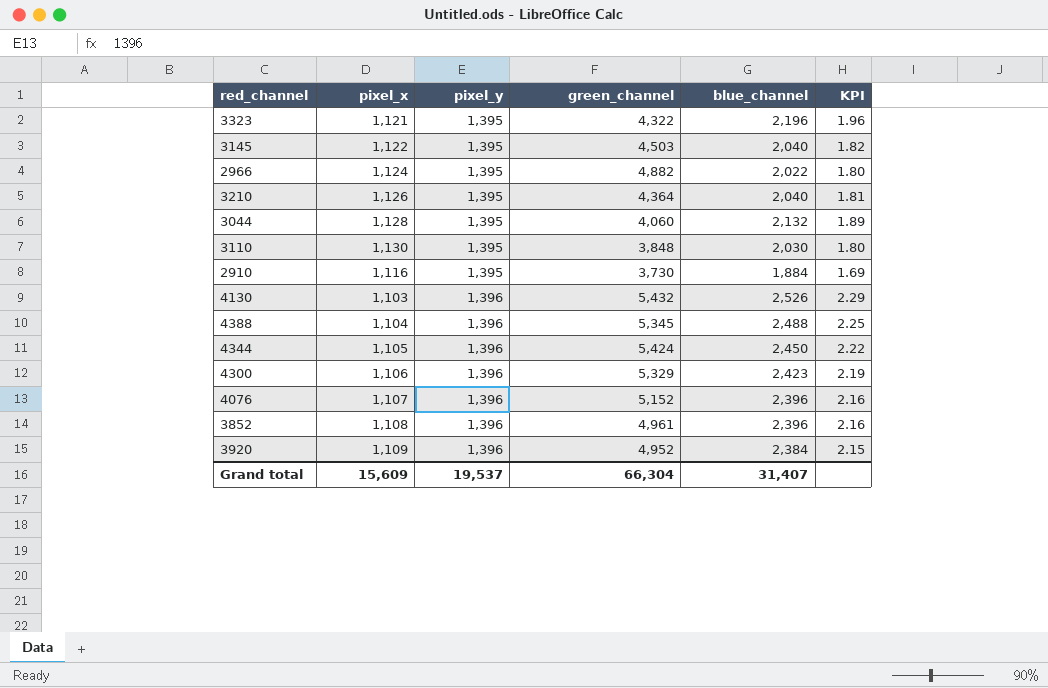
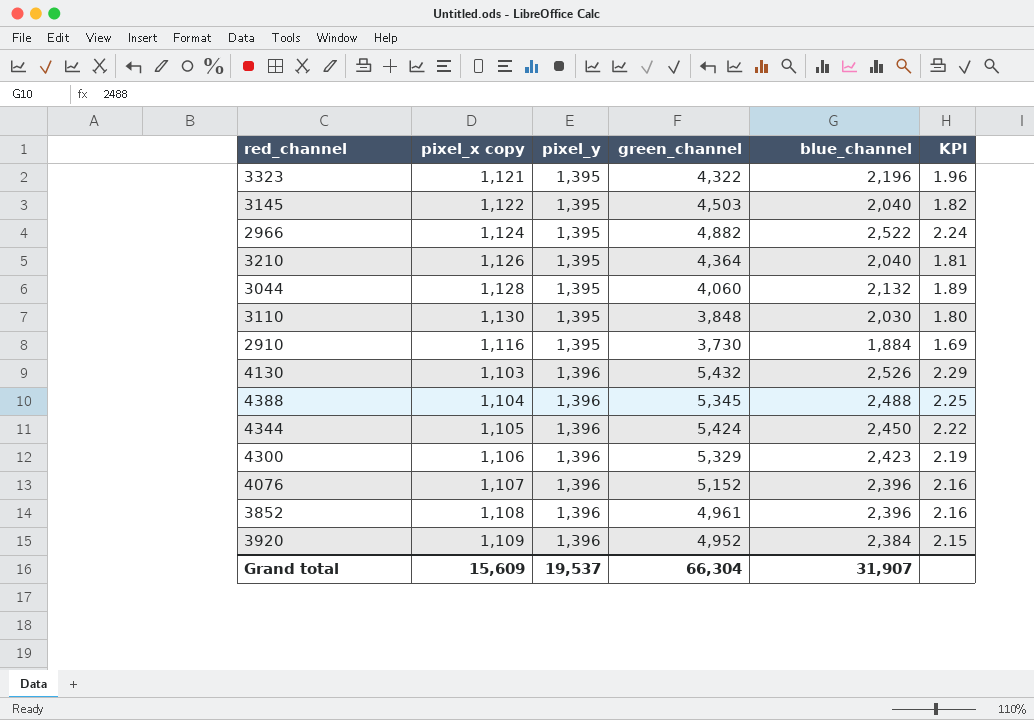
column name: pixel_x -> pixel_x copy
2966 | blue_channel: 2,022 -> 2,522
2966 | KPI: 1.80 -> 2.24
Grand total | blue_channel: 31,407 -> 31,907

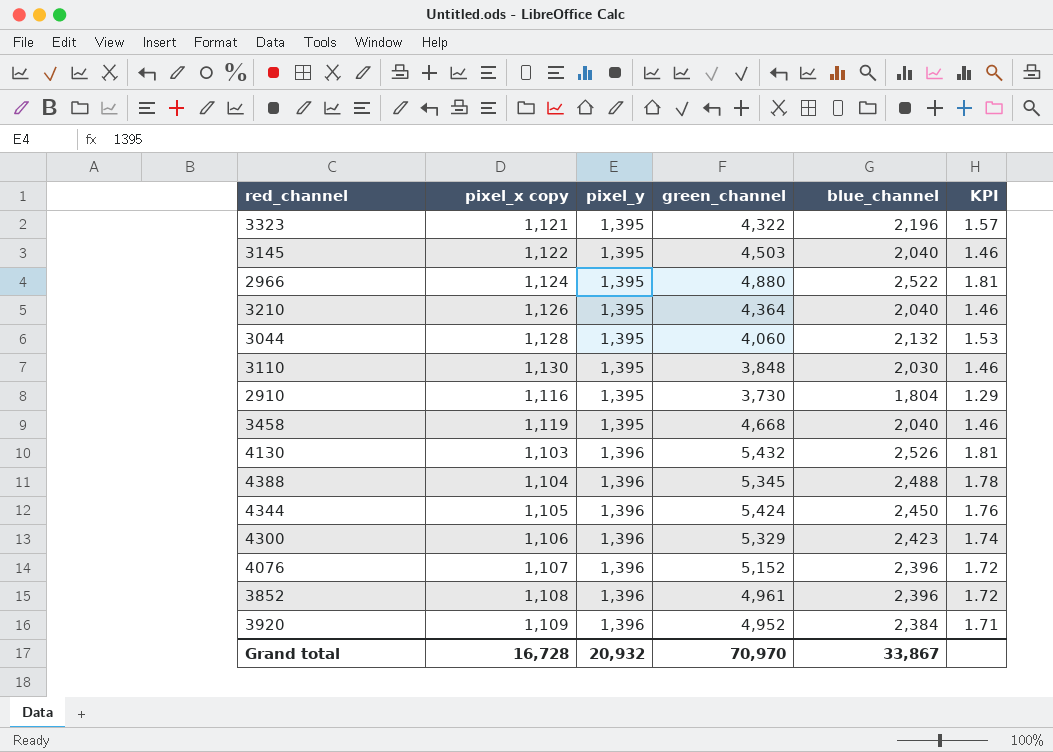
column KPI | formula: [blue_channel] / [pixel_x copy] -> [blue_channel] / [pixel_y]
2966 | green_channel: 4,882 -> 4,880
2910 | blue_channel: 1,884 -> 1,804
row 3458: none -> 1,119 | 1,395 | 4,668 | 2,040 | 1.46
Grand total | pixel_x copy: 15,609 -> 16,728
Grand total | pixel_y: 19,537 -> 20,932
Grand total | green_channel: 66,304 -> 70,970
Grand total | blue_channel: 31,907 -> 33,867

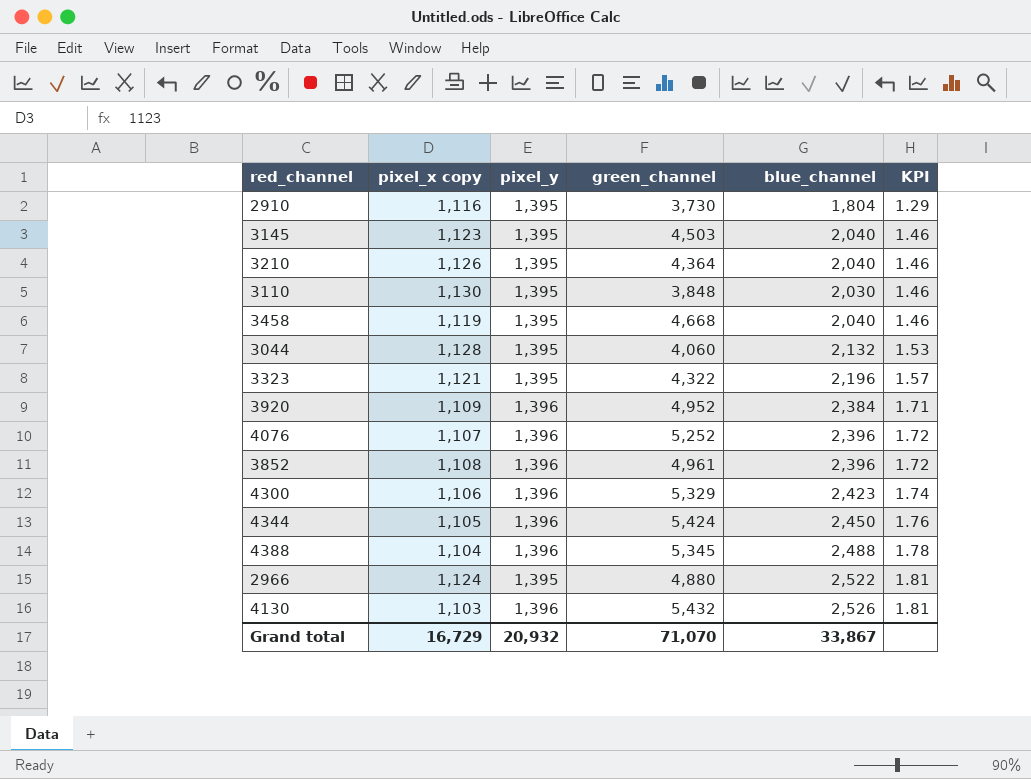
row order: pixel_y ascending -> KPI ascending
3145 | pixel_x copy: 1,122 -> 1,123
4076 | green_channel: 5,152 -> 5,252
Grand total | pixel_x copy: 16,728 -> 16,729
Grand total | green_channel: 70,970 -> 71,070

